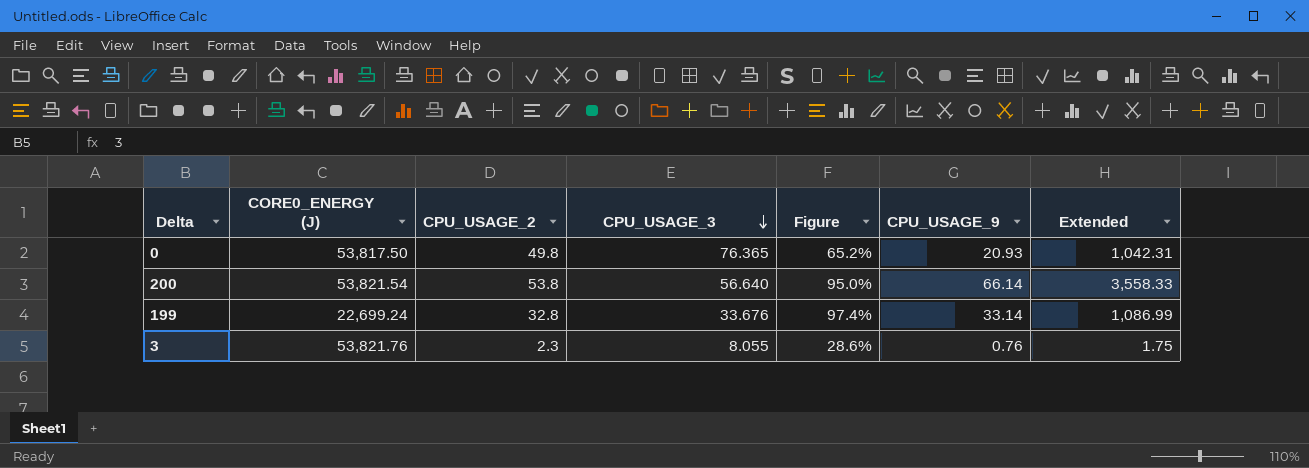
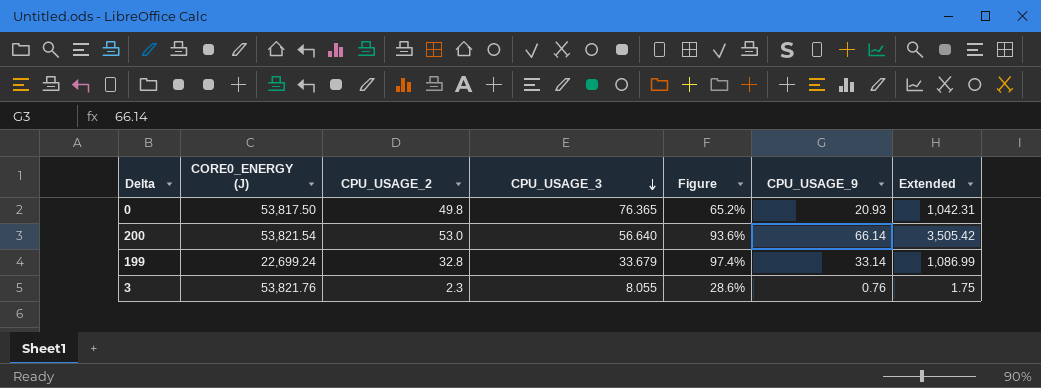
200 | CPU_USAGE_2: 53.8 -> 53.0
200 | Figure: 95.0% -> 93.6%
200 | Extended: 3,558.33 -> 3,505.42
199 | CPU_USAGE_3: 33.676 -> 33.679

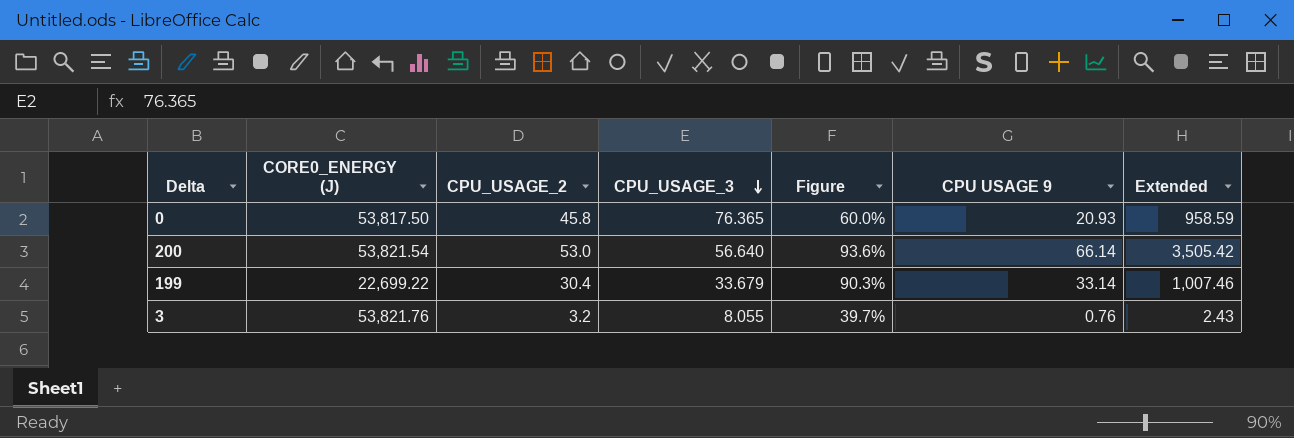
column name: CPU_USAGE_9 -> CPU USAGE 9
0 | CPU_USAGE_2: 49.8 -> 45.8
0 | Figure: 65.2% -> 60.0%
0 | Extended: 1,042.31 -> 958.59
199 | CORE0_ENERGY (J): 22,699.24 -> 22,699.22
199 | CPU_USAGE_2: 32.8 -> 30.4
199 | Figure: 97.4% -> 90.3%
199 | Extended: 1,086.99 -> 1,007.46
3 | CPU_USAGE_2: 2.3 -> 3.2
3 | Figure: 28.6% -> 39.7%
3 | Extended: 1.75 -> 2.43

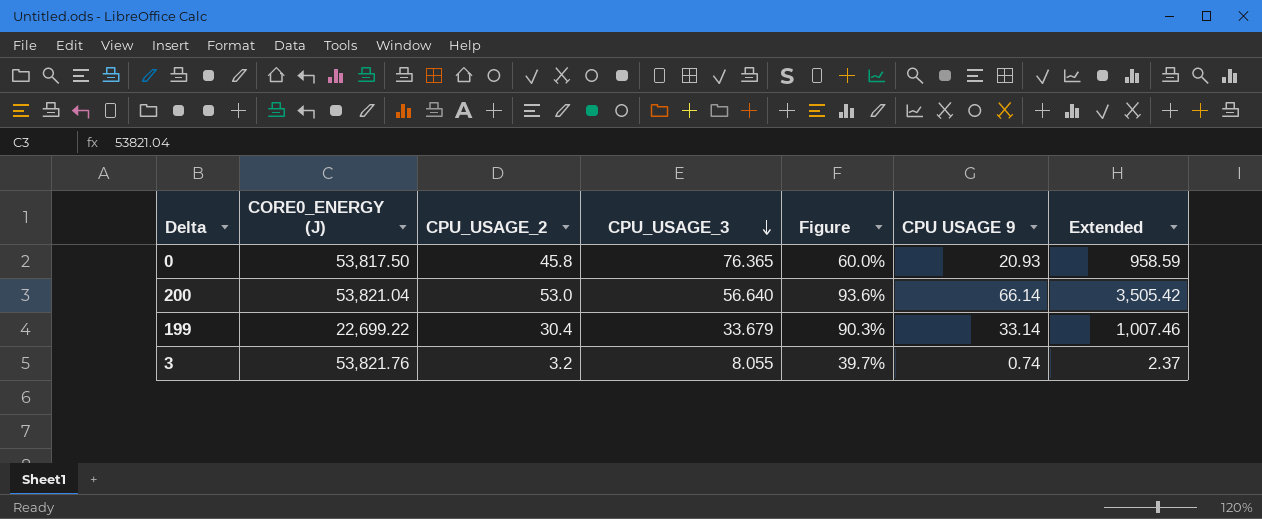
200 | CORE0_ENERGY (J): 53,821.54 -> 53,821.04
3 | CPU USAGE 9: 0.76 -> 0.74
3 | Extended: 2.43 -> 2.37

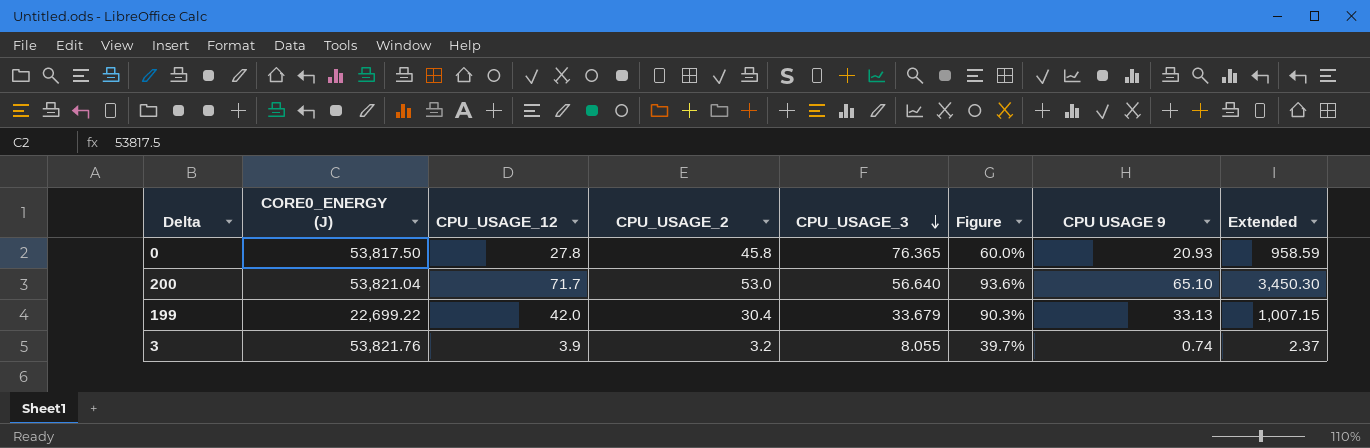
column CPU_USAGE_12 | position: none -> 3
200 | CPU USAGE 9: 66.14 -> 65.10
200 | Extended: 3,505.42 -> 3,450.30
199 | CPU USAGE 9: 33.14 -> 33.13
199 | Extended: 1,007.46 -> 1,007.15

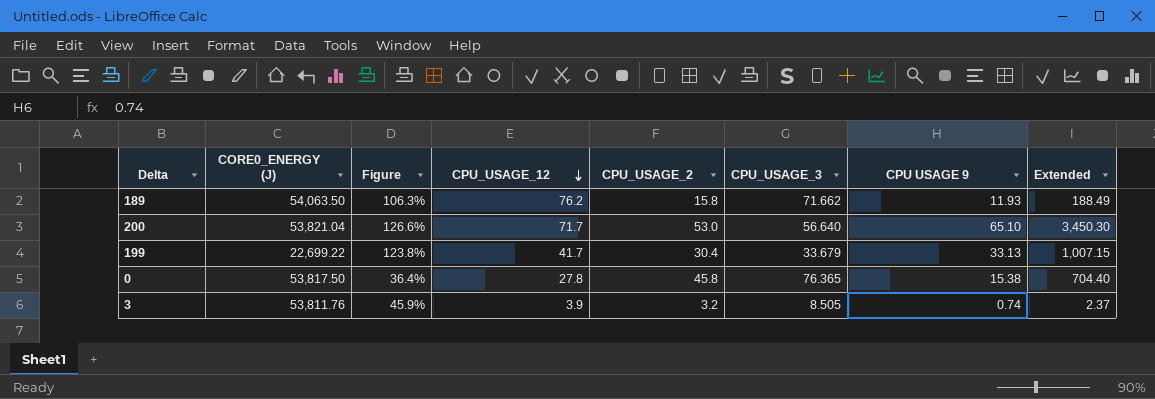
row order: CPU_USAGE_3 descending -> CPU_USAGE_12 descending
column Figure | formula: [CPU_USAGE_2] / [CPU_USAGE_3] -> [CPU_USAGE_12] / [CPU_USAGE_3]
column Figure | position: 6 -> 3
row 189: none -> 54,063.50 | 106.3% | 76.2 | 15.8 | 71.662 | 11.93 | 188.49
199 | CPU_USAGE_12: 42.0 -> 41.7
0 | CPU USAGE 9: 20.93 -> 15.38
0 | Extended: 958.59 -> 704.40
3 | CORE0_ENERGY (J): 53,821.76 -> 53,811.76
3 | CPU_USAGE_3: 8.055 -> 8.505

